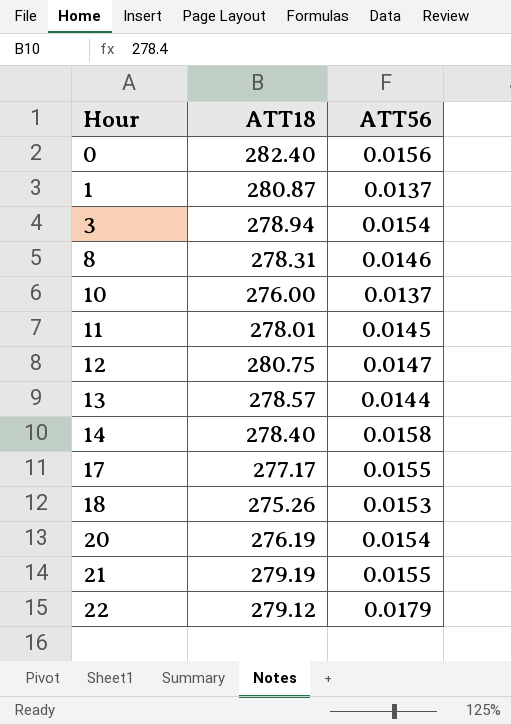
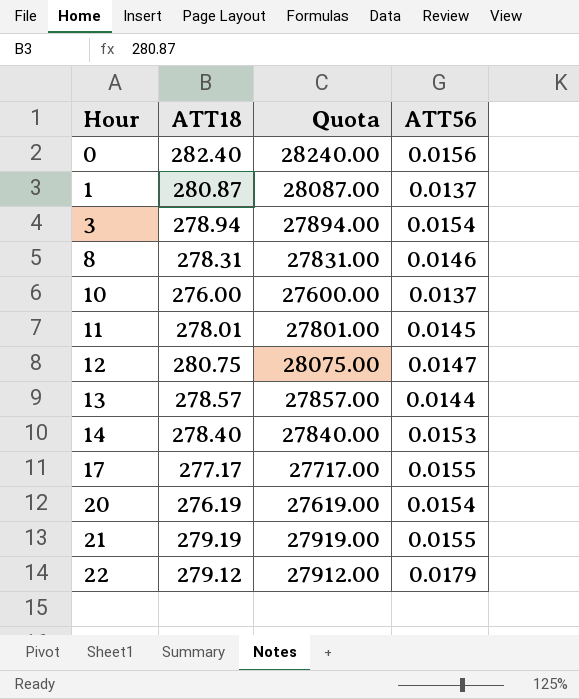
column Quota | formula: none -> [ATT18] * 100
row 18: 275.26 | 0.0153 -> none
14 | ATT56: 0.0158 -> 0.0153

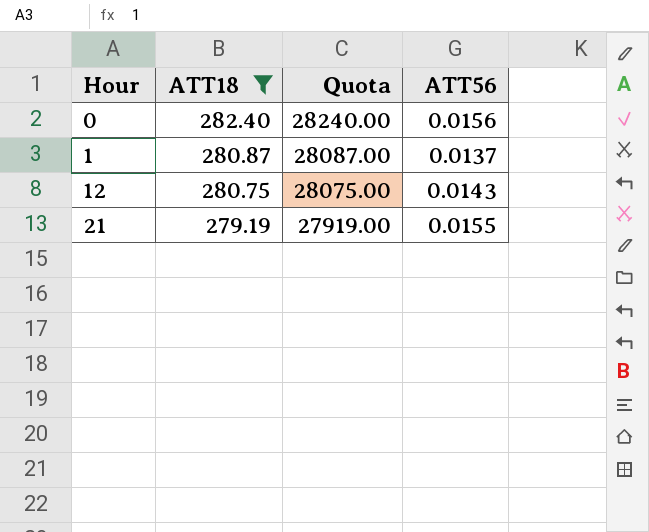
filter: none -> ATT18 >= 279.19
12 | ATT56: 0.0147 -> 0.0143

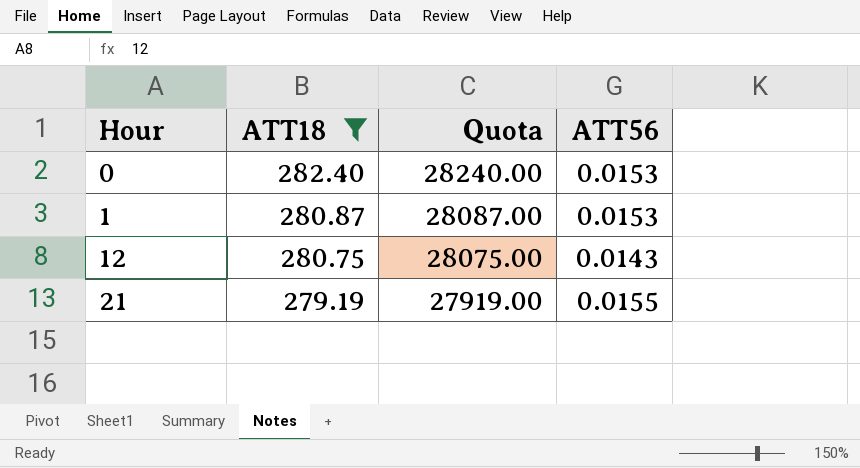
0 | ATT56: 0.0156 -> 0.0153
1 | ATT56: 0.0137 -> 0.0153

